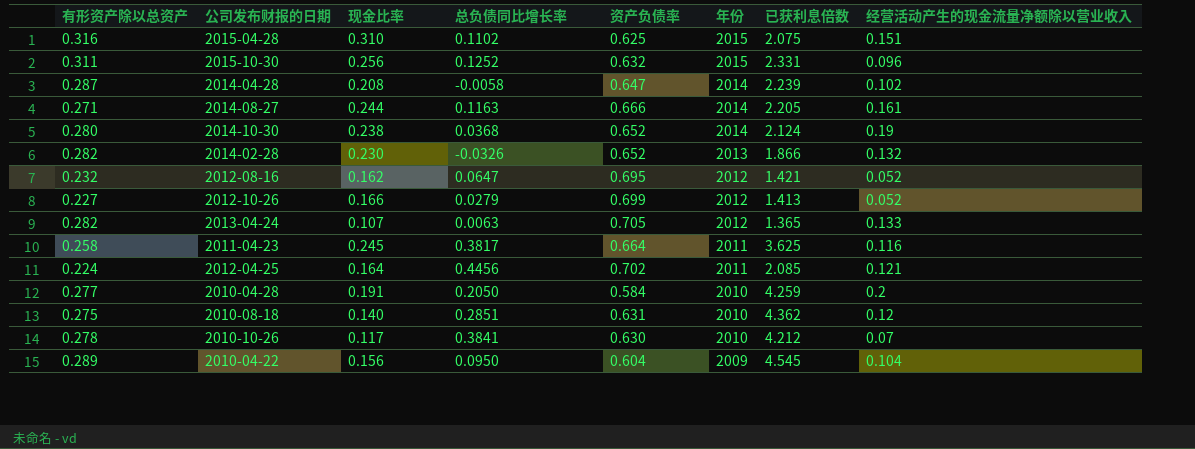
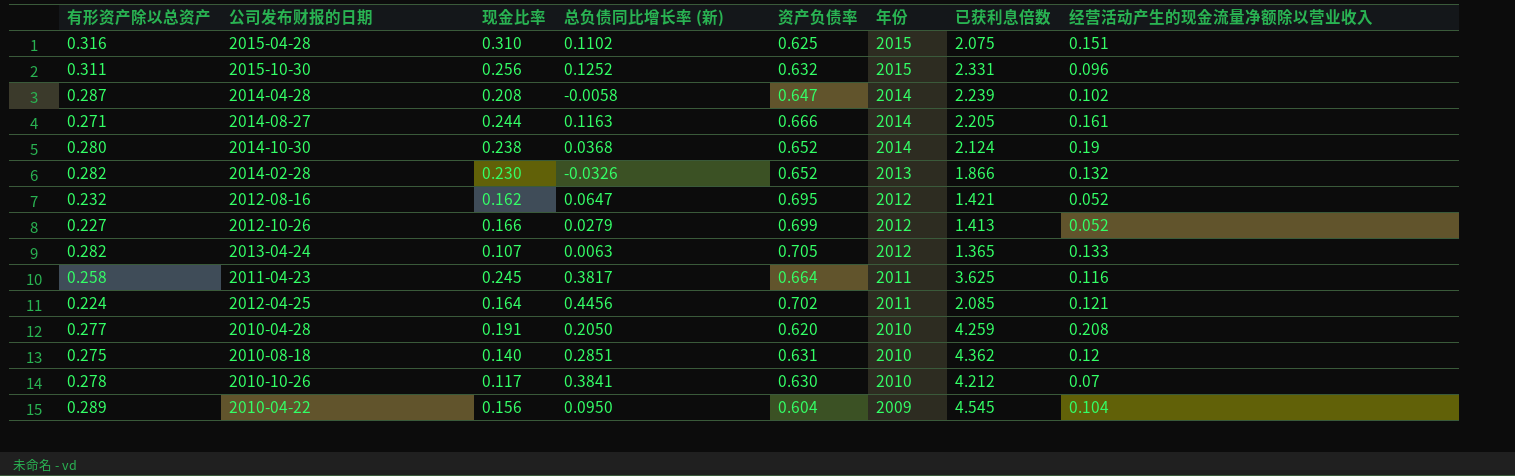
column name: 总负债同比增长率 -> 总负债同比增长率 (新)
2010-04-28 | 资产负债率: 0.584 -> 0.620
2010-04-28 | 经营活动产生的现金流量净额除以营业收入: 0.2 -> 0.208

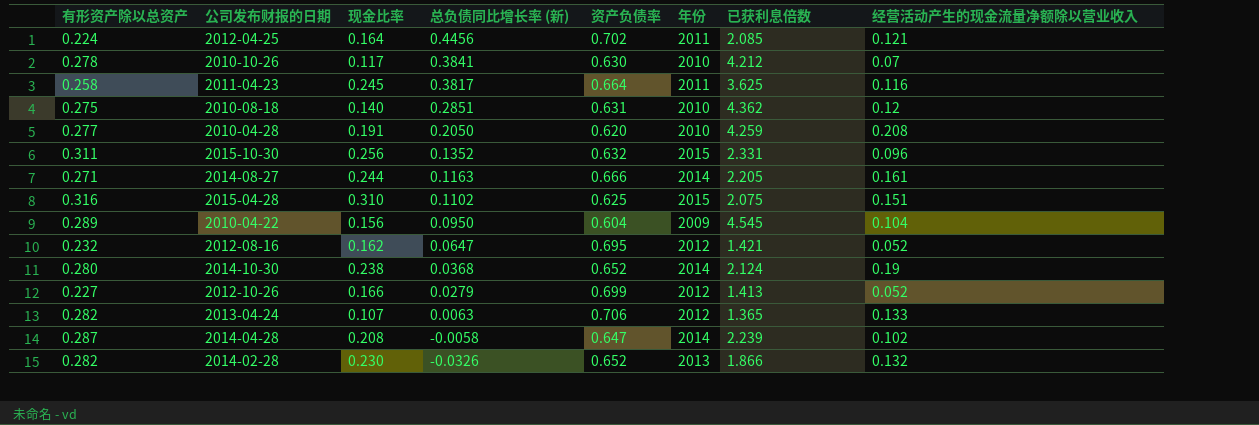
row order: 年份 descending -> 总负债同比增长率 (新) descending
2015-10-30 | 总负债同比增长率 (新): 0.1252 -> 0.1352
2013-04-24 | 资产负债率: 0.705 -> 0.706

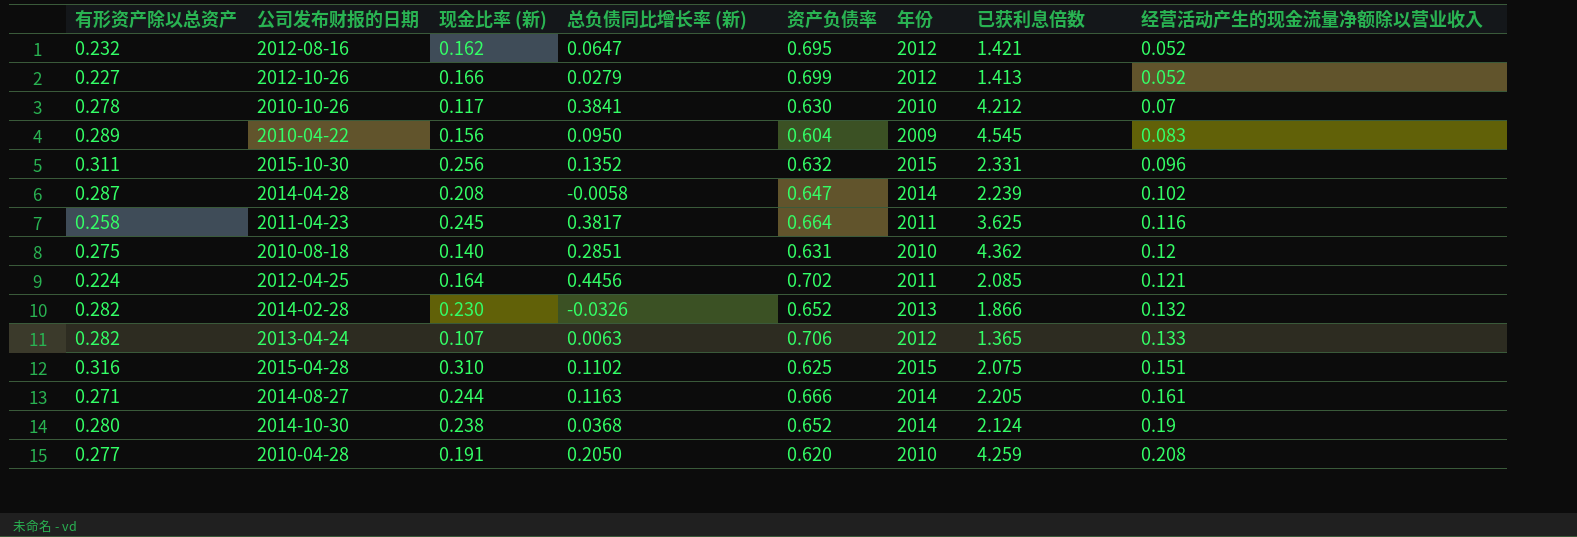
row order: 总负债同比增长率 (新) descending -> 经营活动产生的现金流量净额除以营业收入 ascending
column name: 现金比率 -> 现金比率 (新)
2010-04-22 | 经营活动产生的现金流量净额除以营业收入: 0.104 -> 0.083

